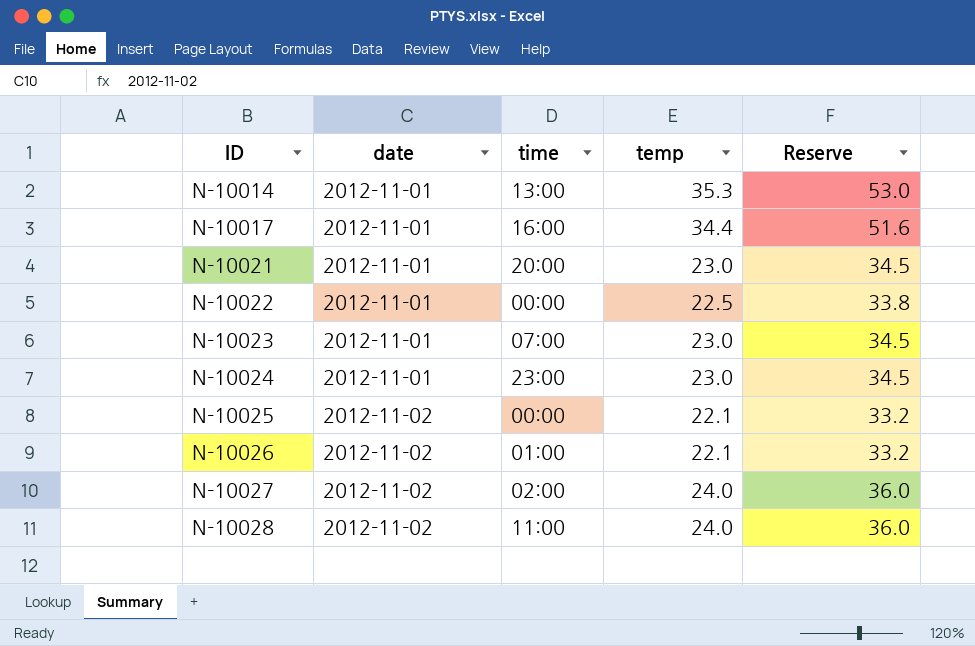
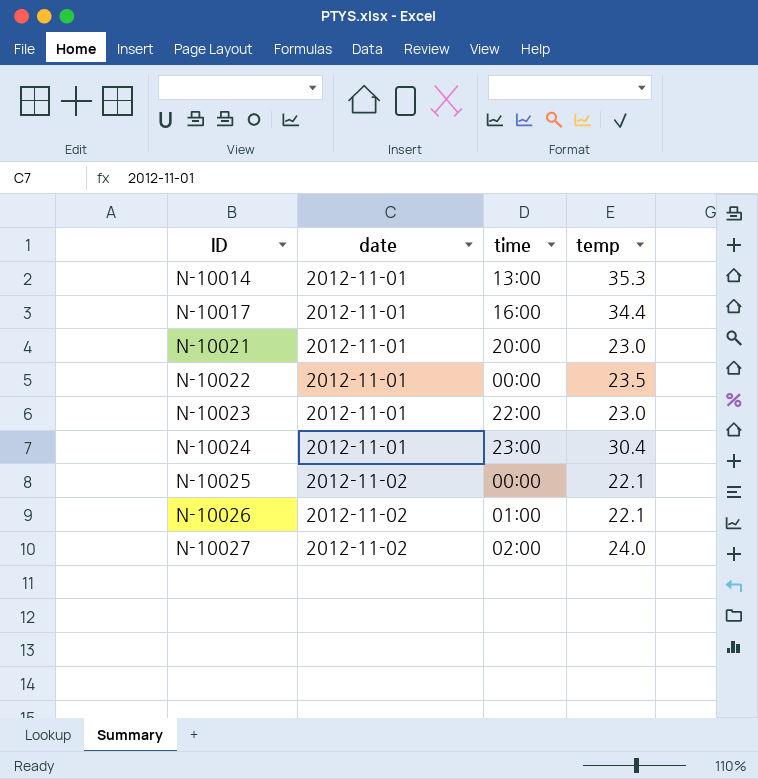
column Reserve | formula: [temp] * 1.5 -> none
row N-10028: 2012-11-02 | 11:00 | 24.0 | 36.0 -> none
N-10022 | temp: 22.5 -> 23.5
N-10023 | time: 07:00 -> 22:00
N-10024 | temp: 23.0 -> 30.4

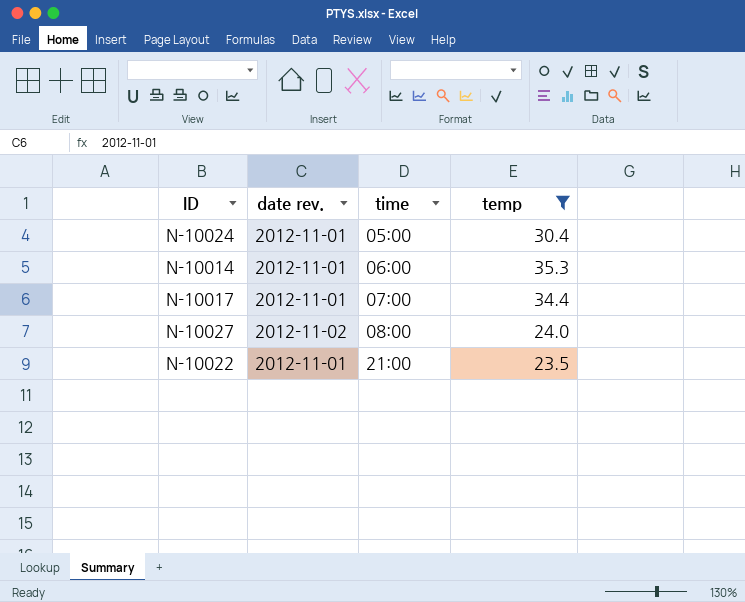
filter: none -> temp >= 23.5
row order: ID ascending -> time ascending
column name: date -> date rev.
N-10024 | time: 23:00 -> 05:00
N-10014 | time: 13:00 -> 06:00
N-10017 | time: 16:00 -> 07:00
N-10027 | time: 02:00 -> 08:00
N-10022 | time: 00:00 -> 21:00

